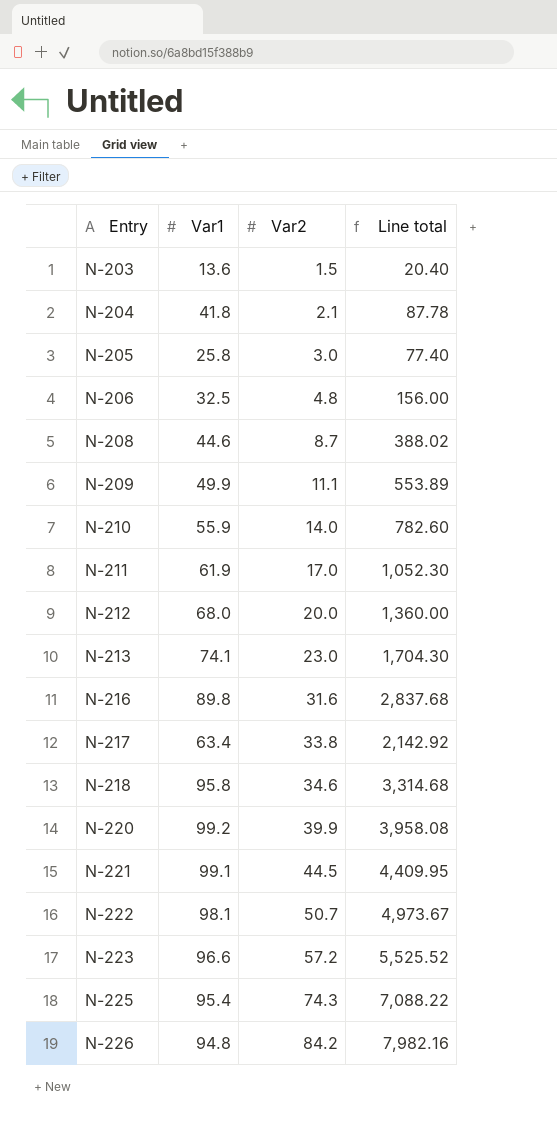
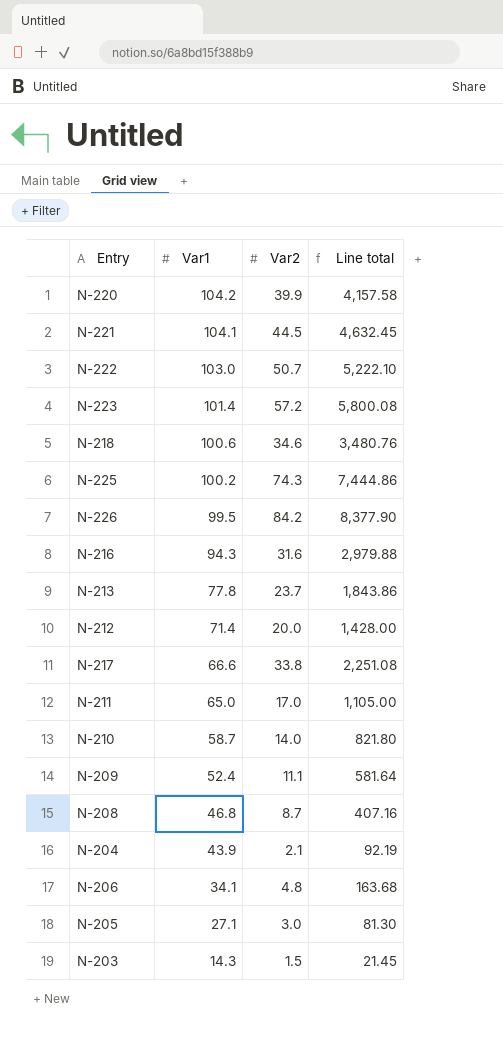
row order: Entry ascending -> Var1 descending
N-220 | Var1: 99.2 -> 104.2
N-220 | Line total: 3,958.08 -> 4,157.58
N-221 | Var1: 99.1 -> 104.1
N-221 | Line total: 4,409.95 -> 4,632.45
N-222 | Var1: 98.1 -> 103.0
N-222 | Line total: 4,973.67 -> 5,222.10
N-223 | Var1: 96.6 -> 101.4
N-223 | Line total: 5,525.52 -> 5,800.08
N-218 | Var1: 95.8 -> 100.6
N-218 | Line total: 3,314.68 -> 3,480.76
N-225 | Var1: 95.4 -> 100.2
N-225 | Line total: 7,088.22 -> 7,444.86
N-226 | Var1: 94.8 -> 99.5
N-226 | Line total: 7,982.16 -> 8,377.90
N-216 | Var1: 89.8 -> 94.3
N-216 | Line total: 2,837.68 -> 2,979.88
N-213 | Var1: 74.1 -> 77.8
N-213 | Var2: 23.0 -> 23.7
N-213 | Line total: 1,704.30 -> 1,843.86
N-212 | Var1: 68.0 -> 71.4
N-212 | Line total: 1,360.00 -> 1,428.00
N-217 | Var1: 63.4 -> 66.6
N-217 | Line total: 2,142.92 -> 2,251.08
N-211 | Var1: 61.9 -> 65.0
N-211 | Line total: 1,052.30 -> 1,105.00
N-210 | Var1: 55.9 -> 58.7
N-210 | Line total: 782.60 -> 821.80
N-209 | Var1: 49.9 -> 52.4
N-209 | Line total: 553.89 -> 581.64
N-208 | Var1: 44.6 -> 46.8
N-208 | Line total: 388.02 -> 407.16
N-204 | Var1: 41.8 -> 43.9
N-204 | Line total: 87.78 -> 92.19
N-206 | Var1: 32.5 -> 34.1
N-206 | Line total: 156.00 -> 163.68
N-205 | Var1: 25.8 -> 27.1
N-205 | Line total: 77.40 -> 81.30
N-203 | Var1: 13.6 -> 14.3
N-203 | Line total: 20.40 -> 21.45

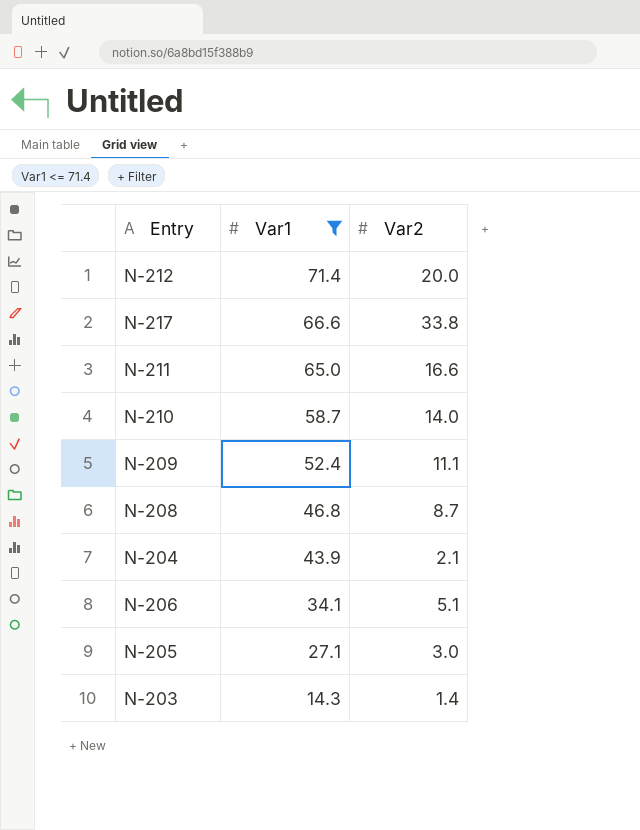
filter: none -> Var1 <= 71.4
column Line total | formula: [Var1] * [Var2] -> none
N-211 | Var2: 17.0 -> 16.6
N-206 | Var2: 4.8 -> 5.1
N-203 | Var2: 1.5 -> 1.4

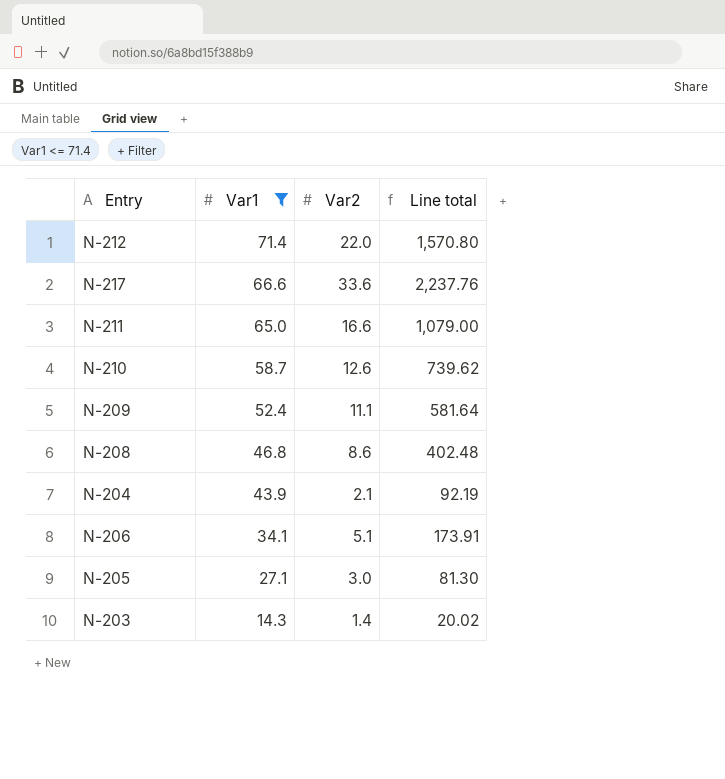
column Line total | formula: none -> [Var1] * [Var2]
N-212 | Var2: 20.0 -> 22.0
N-217 | Var2: 33.8 -> 33.6
N-210 | Var2: 14.0 -> 12.6
N-208 | Var2: 8.7 -> 8.6

